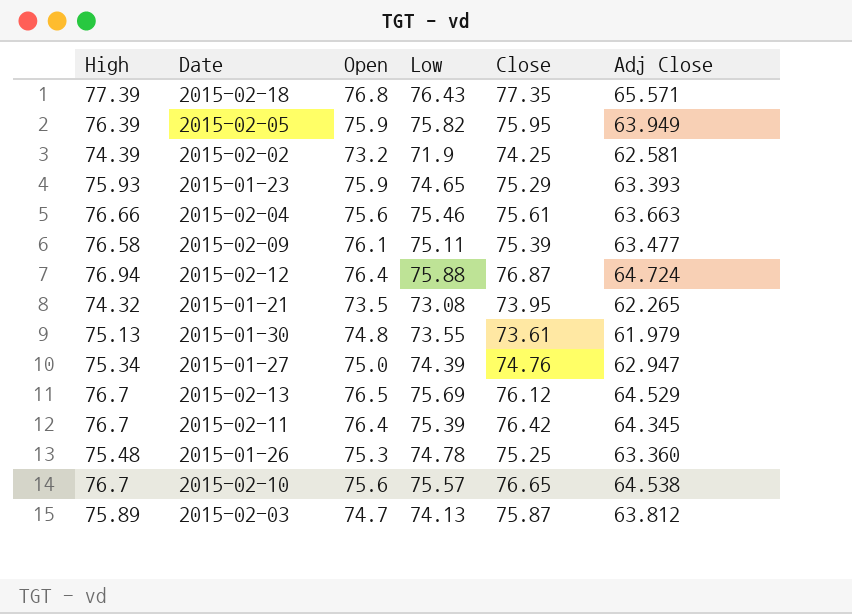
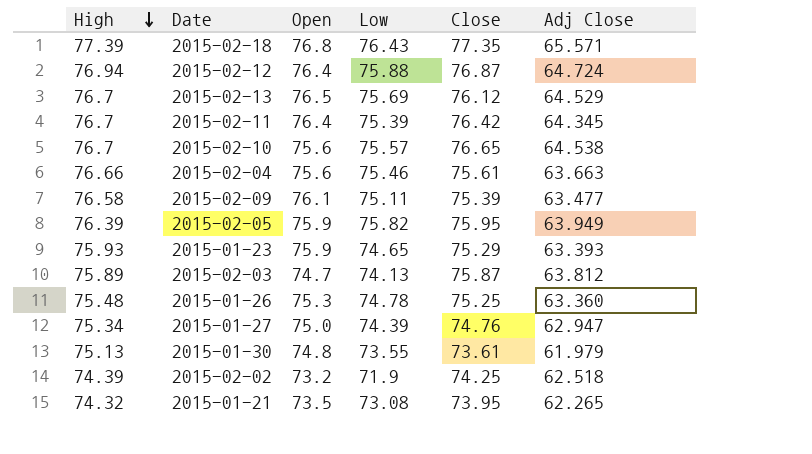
row order: none -> High descending
2015-02-02 | Adj Close: 62.581 -> 62.518

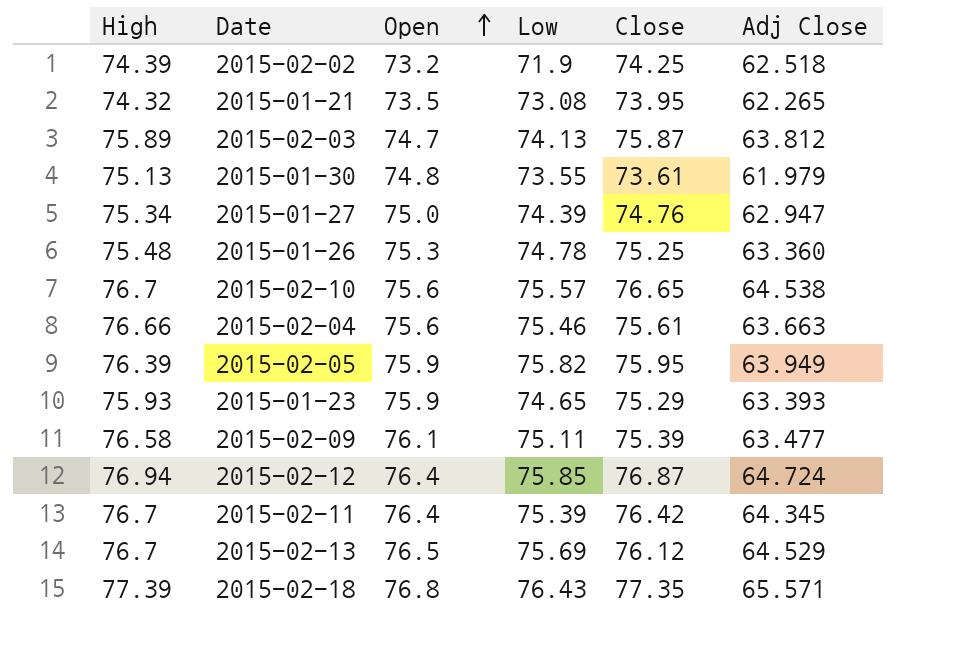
row order: High descending -> Open ascending
2015-02-12 | Low: 75.88 -> 75.85

